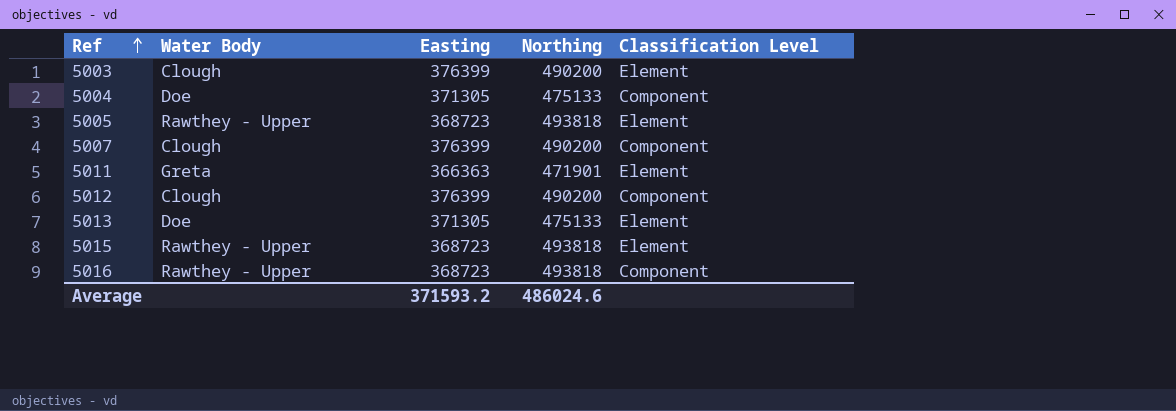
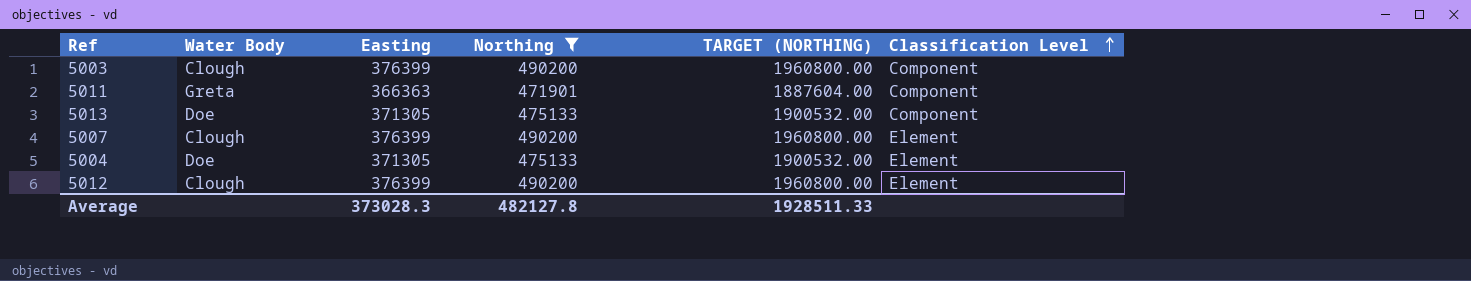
filter: none -> Northing != 493818
row order: Ref ascending -> Classification Level ascending
column TARGET (NORTHING) | formula: none -> [Northing] * 4
5003 | Classification Level: Element -> Component
5011 | Classification Level: Element -> Component
5013 | Classification Level: Element -> Component
5007 | Classification Level: Component -> Element
5004 | Classification Level: Component -> Element
5012 | Classification Level: Component -> Element
Average | Easting: 371593.2 -> 373028.3
Average | Northing: 486024.6 -> 482127.8

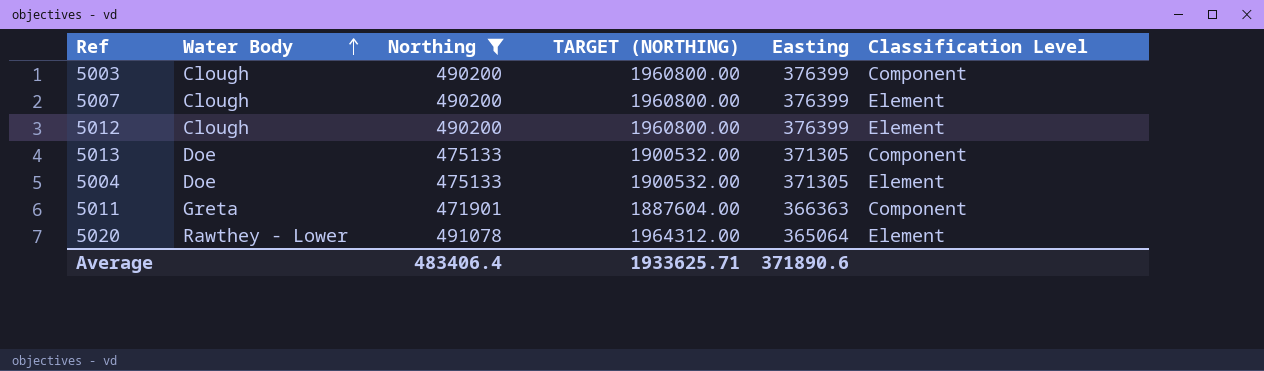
row order: Classification Level ascending -> Water Body ascending
column Easting | position: 3 -> 5
row 5020: none -> Rawthey - Lower | 491078 | 1964312.00 | 365064 | Element
Average | Northing: 482127.8 -> 483406.4
Average | TARGET (NORTHING): 1928511.33 -> 1933625.71
Average | Easting: 373028.3 -> 371890.6

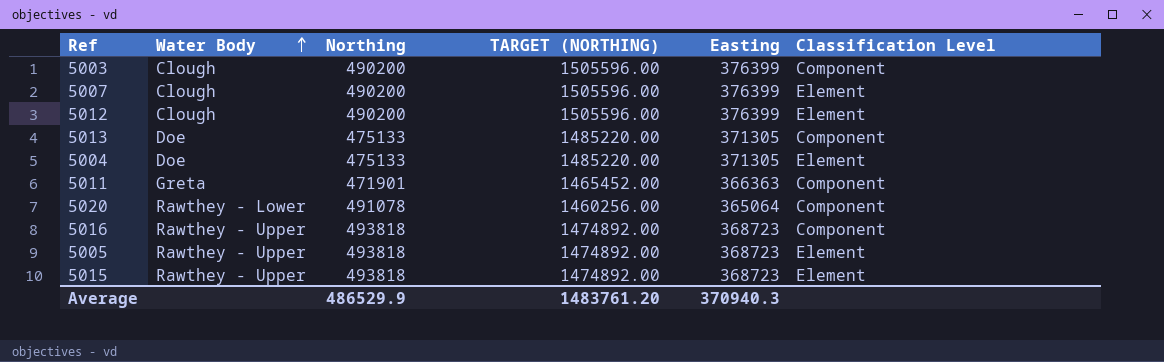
filter: Northing != 493818 -> none
column TARGET (NORTHING) | formula: [Northing] * 4 -> [Easting] * 4
5020 | Classification Level: Element -> Component
Average | Northing: 483406.4 -> 486529.9
Average | TARGET (NORTHING): 1933625.71 -> 1483761.20
Average | Easting: 371890.6 -> 370940.3

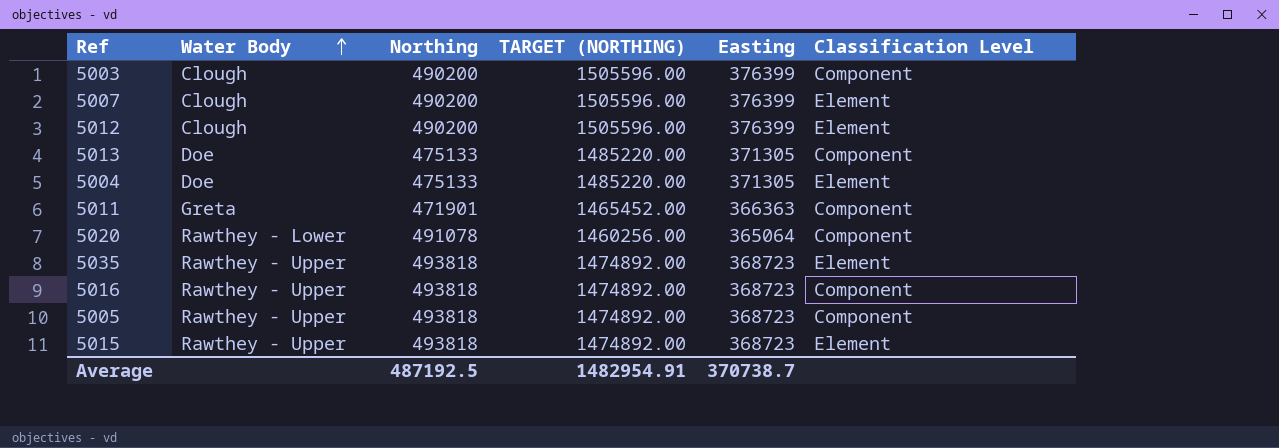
row 5035: none -> Rawthey - Upper | 493818 | 1474892.00 | 368723 | Element
5005 | Classification Level: Element -> Component
Average | Northing: 486529.9 -> 487192.5
Average | TARGET (NORTHING): 1483761.20 -> 1482954.91
Average | Easting: 370940.3 -> 370738.7

